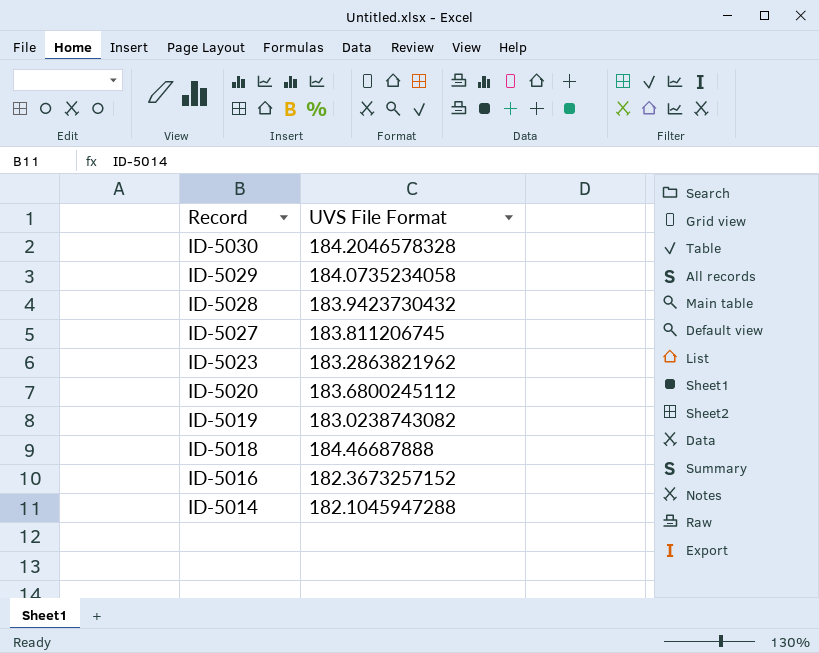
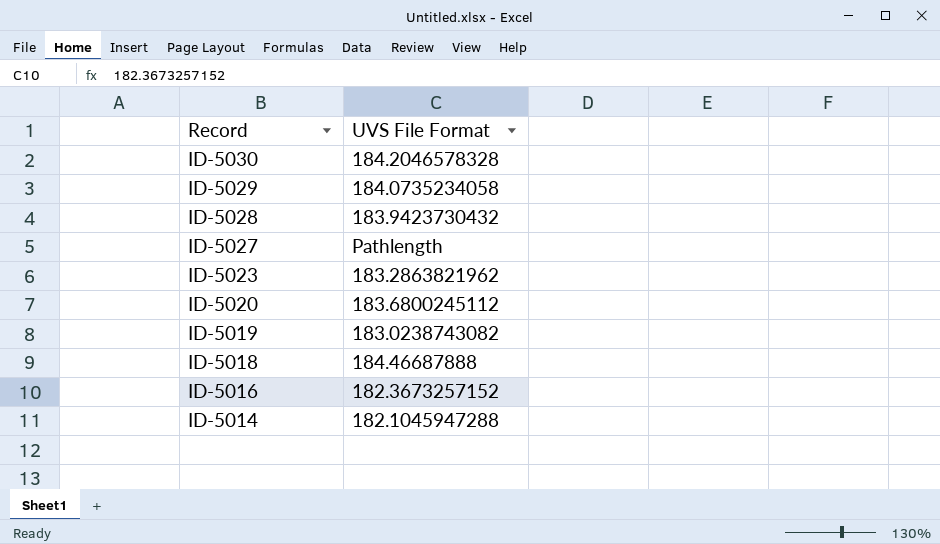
ID-5027 | UVS File Format: 183.811206745 -> Pathlength

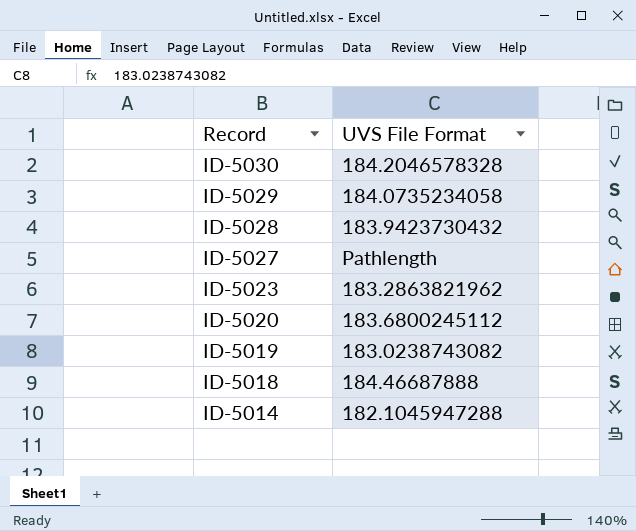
row ID-5016: 182.3673257152 -> none

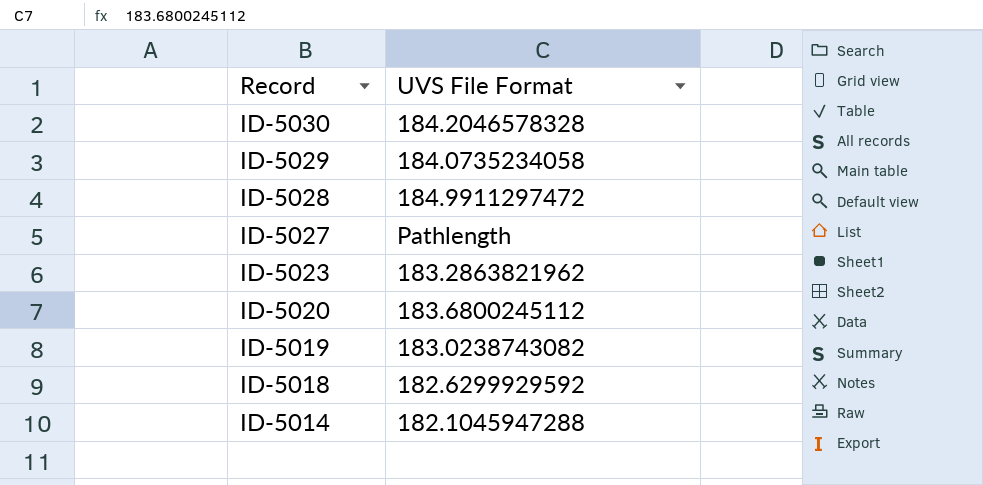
ID-5028 | UVS File Format: 183.9423730432 -> 184.9911297472
ID-5018 | UVS File Format: 184.46687888 -> 182.6299929592

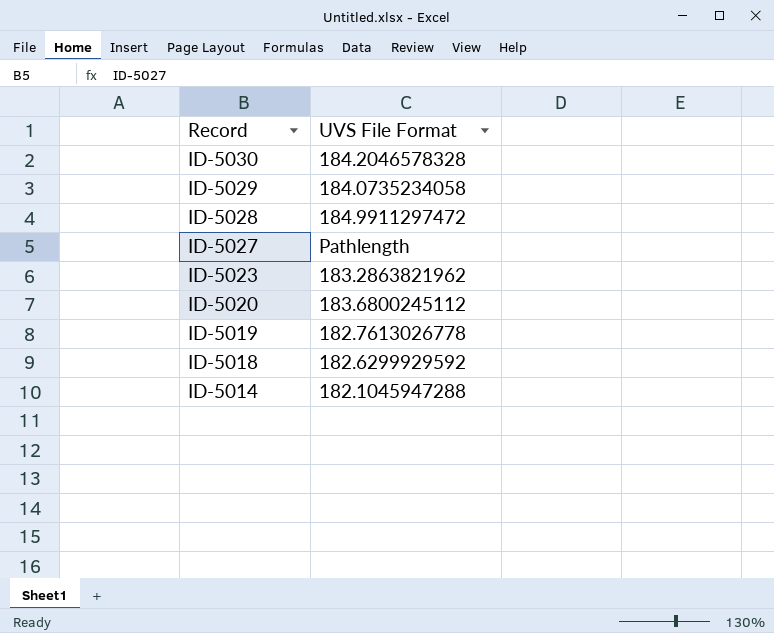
ID-5019 | UVS File Format: 183.0238743082 -> 182.7613026778

